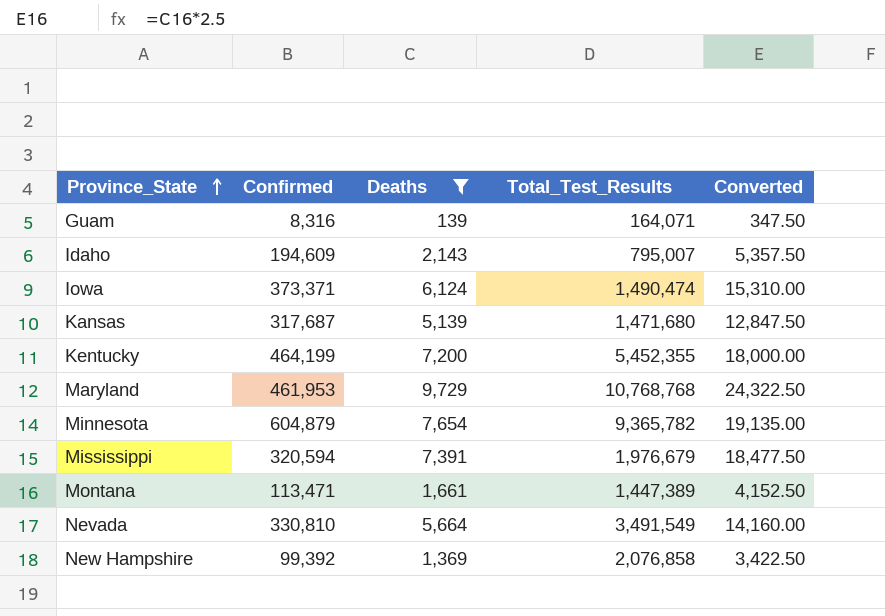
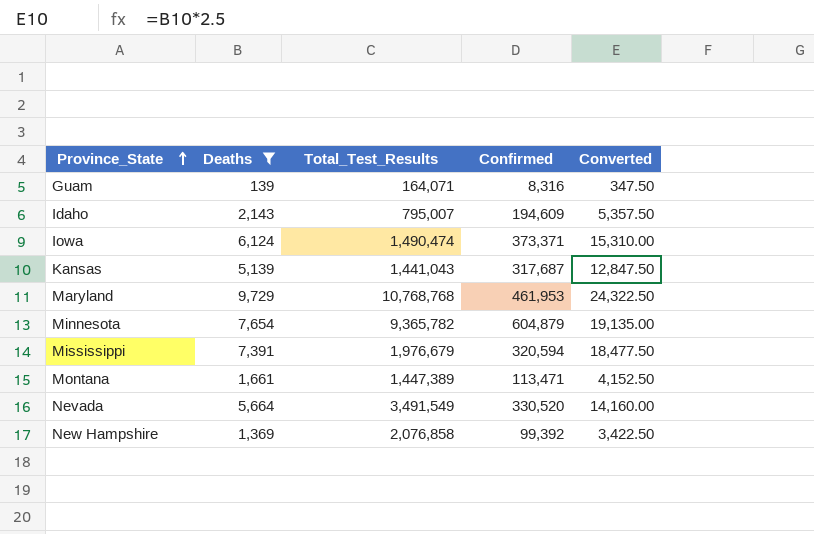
column Confirmed | position: 2 -> 4
row Kentucky: 464,199 | 7,200 | 5,452,355 | 18,000.00 -> none
Kansas | Total_Test_Results: 1,471,680 -> 1,441,043
Nevada | Confirmed: 330,810 -> 330,520

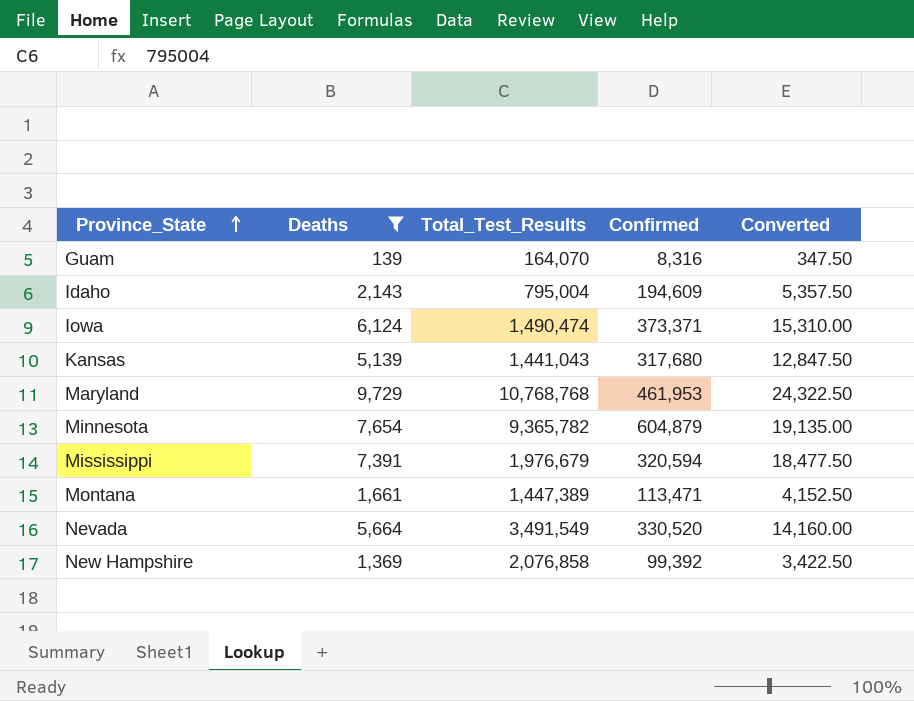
Guam | Total_Test_Results: 164,071 -> 164,070
Idaho | Total_Test_Results: 795,007 -> 795,004
Kansas | Confirmed: 317,687 -> 317,680

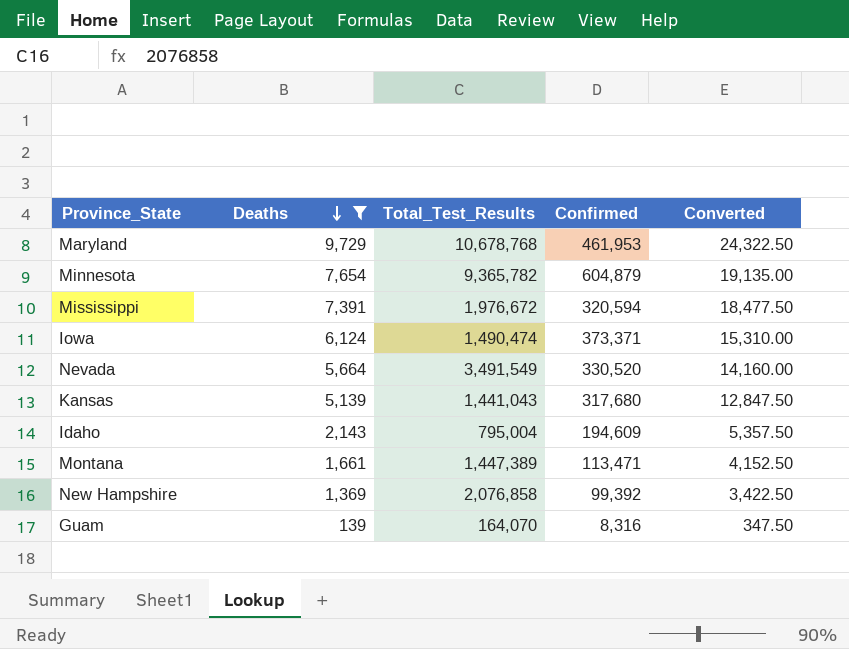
row order: Province_State ascending -> Deaths descending
Maryland | Total_Test_Results: 10,768,768 -> 10,678,768
Mississippi | Total_Test_Results: 1,976,679 -> 1,976,672

